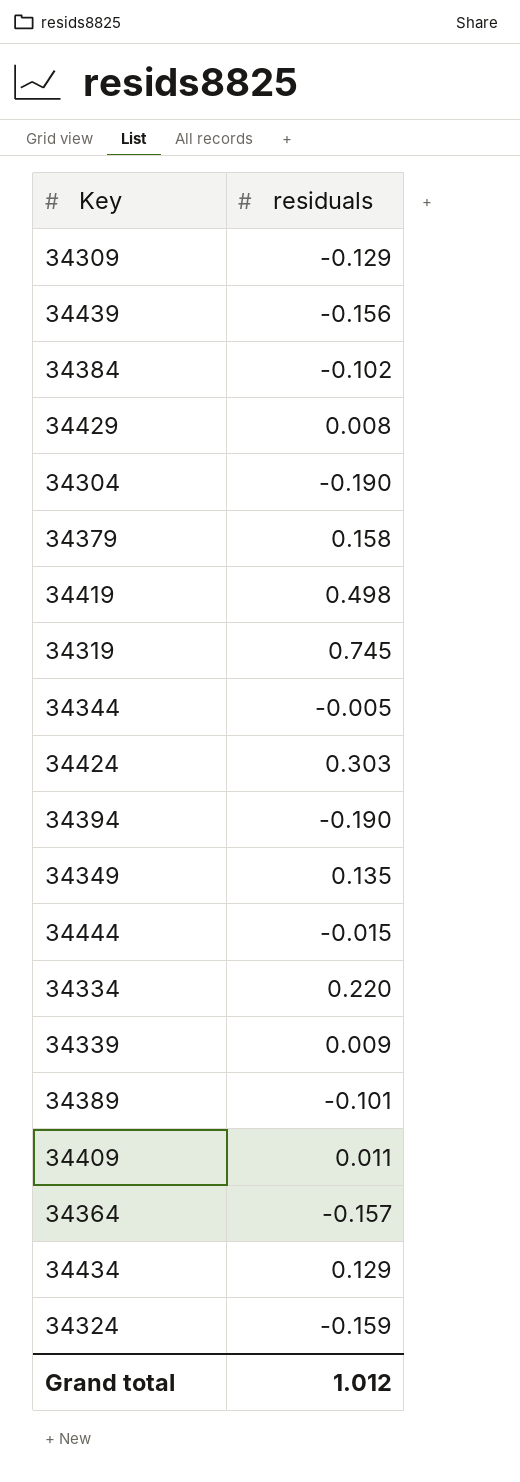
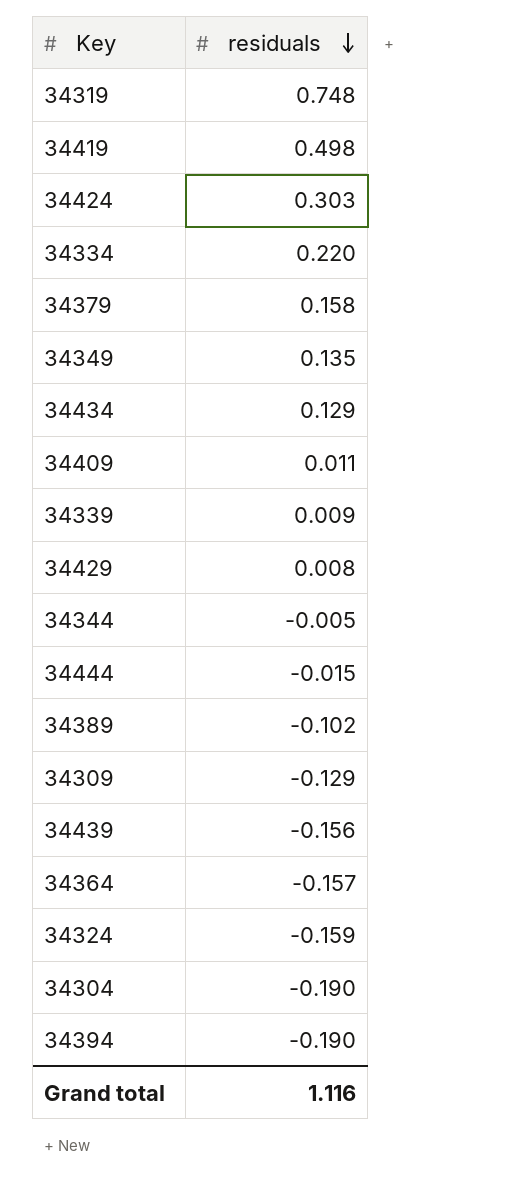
row order: none -> residuals descending
row 34384: -0.102 -> none
34319 | residuals: 0.745 -> 0.748
34389 | residuals: -0.101 -> -0.102
Grand total | residuals: 1.012 -> 1.116

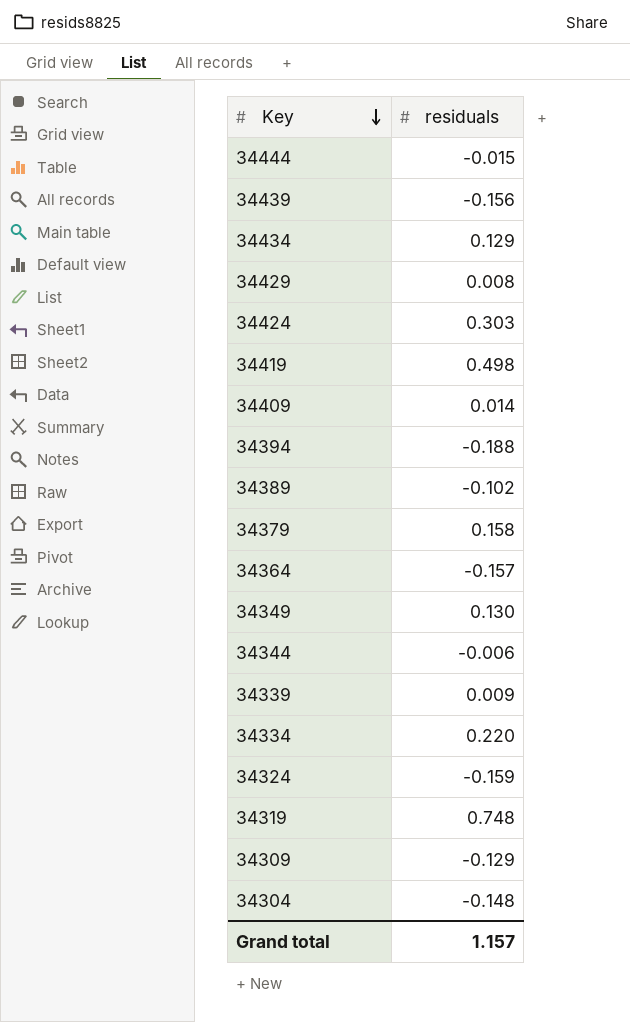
row order: residuals descending -> Key descending
34409 | residuals: 0.011 -> 0.014
34394 | residuals: -0.190 -> -0.188
34349 | residuals: 0.135 -> 0.130
34344 | residuals: -0.005 -> -0.006
34304 | residuals: -0.190 -> -0.148
Grand total | residuals: 1.116 -> 1.157

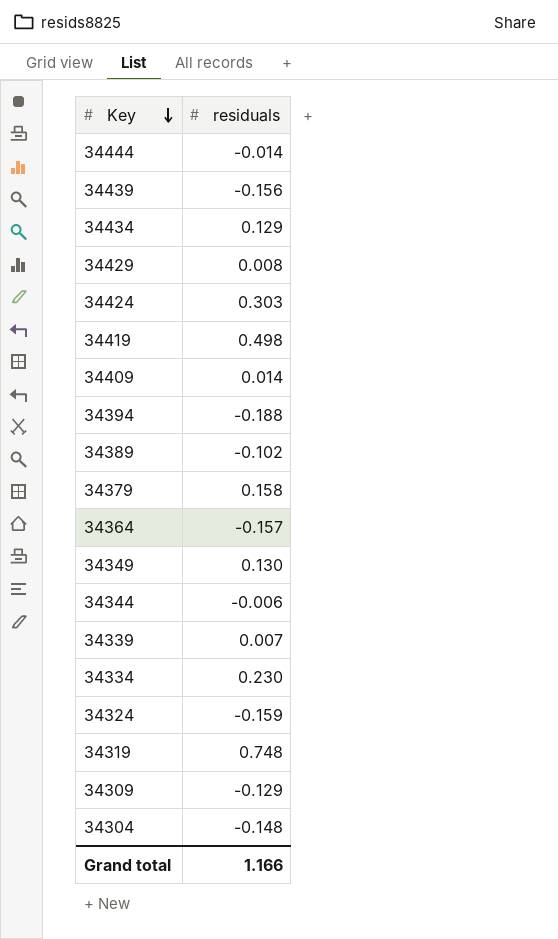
34444 | residuals: -0.015 -> -0.014
34339 | residuals: 0.009 -> 0.007
34334 | residuals: 0.220 -> 0.230
Grand total | residuals: 1.157 -> 1.166

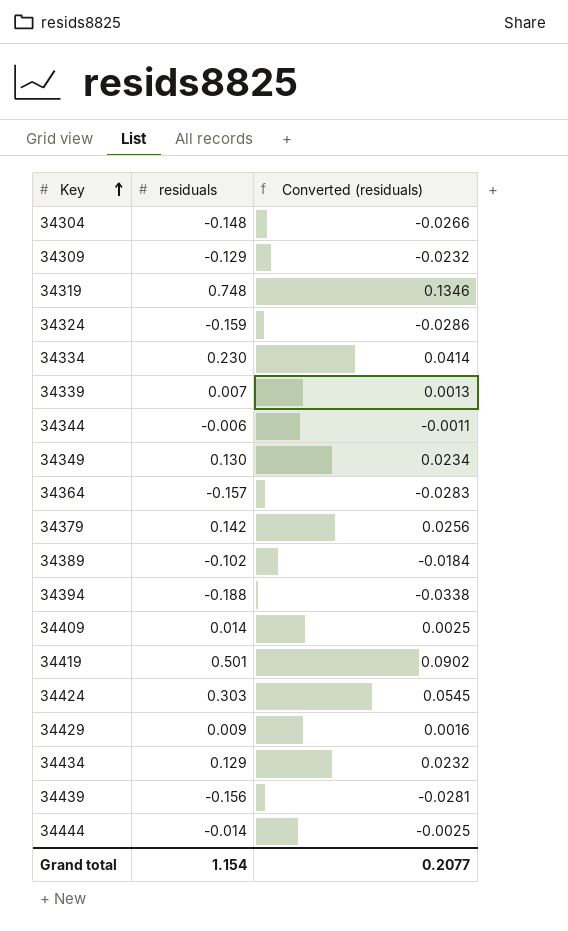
row order: Key descending -> Key ascending
column Converted (residuals) | formula: none -> [residuals] * 0.18
34379 | residuals: 0.158 -> 0.142
34419 | residuals: 0.498 -> 0.501
34429 | residuals: 0.008 -> 0.009
Grand total | residuals: 1.166 -> 1.154

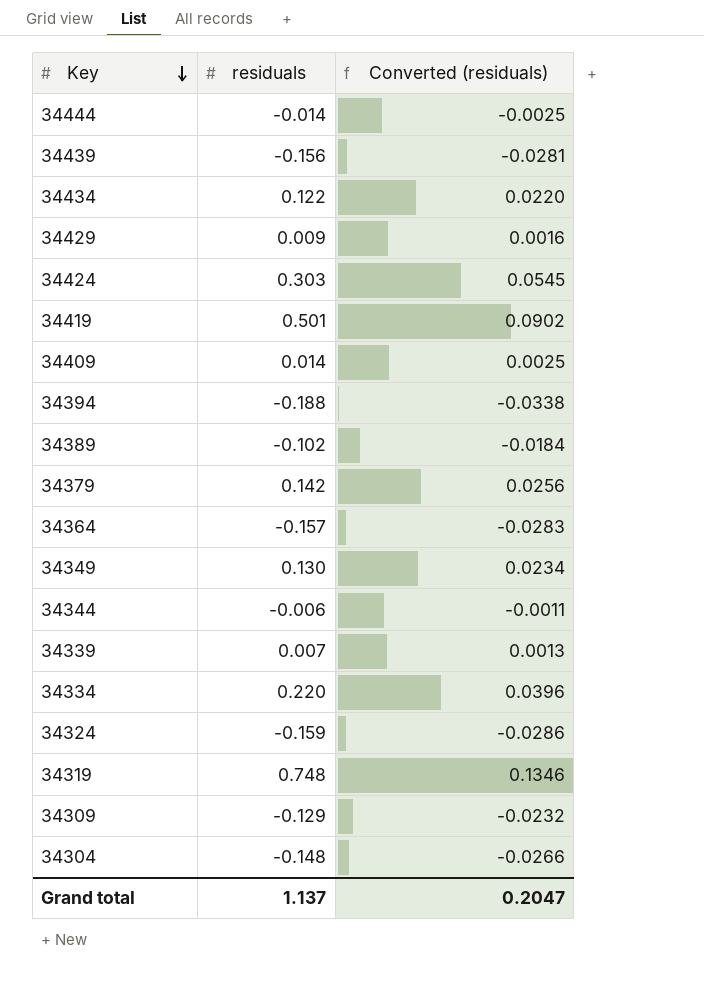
row order: Key ascending -> Key descending
34434 | residuals: 0.129 -> 0.122
34434 | Converted (residuals): 0.0232 -> 0.0220
34334 | residuals: 0.230 -> 0.220
34334 | Converted (residuals): 0.0414 -> 0.0396
Grand total | residuals: 1.154 -> 1.137
Grand total | Converted (residuals): 0.2077 -> 0.2047

